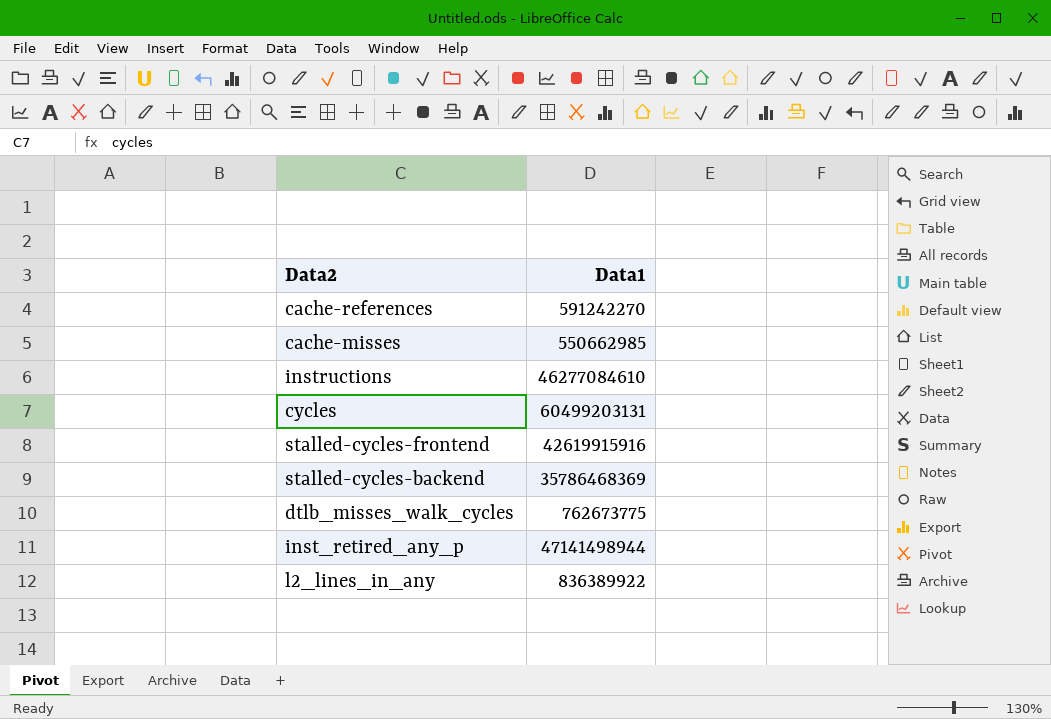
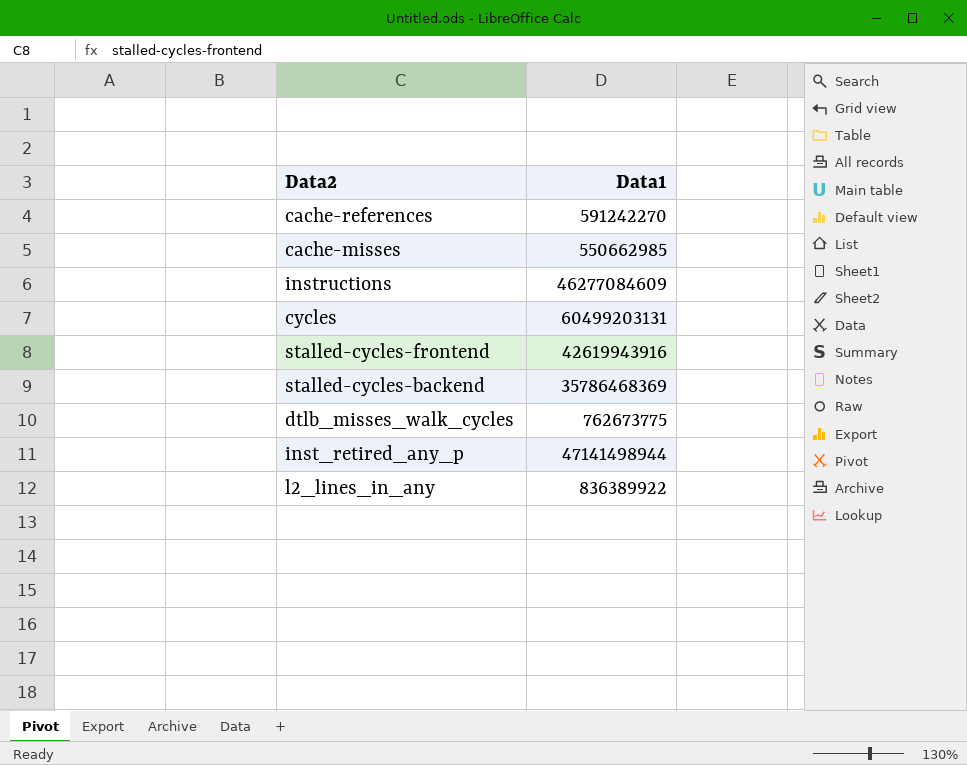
instructions | Data1: 46277084610 -> 46277084609
stalled-cycles-frontend | Data1: 42619915916 -> 42619943916

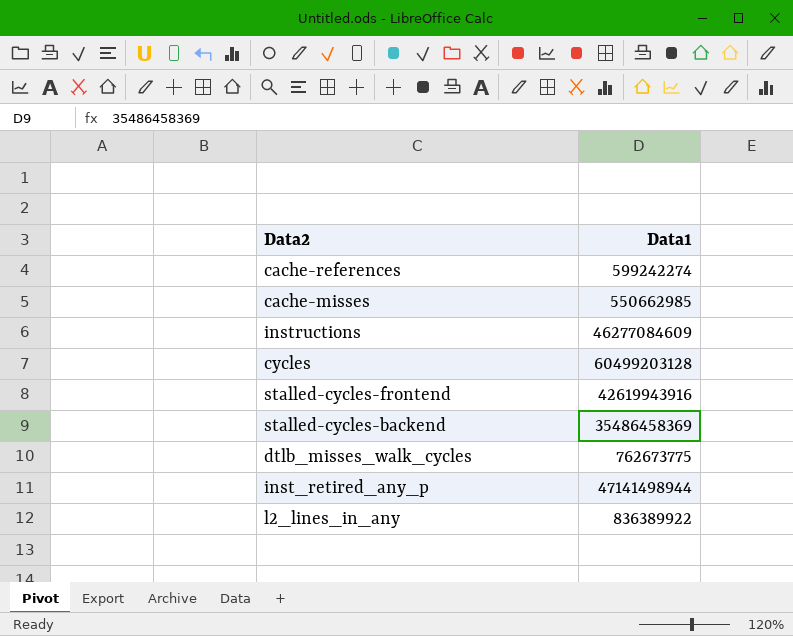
cache-references | Data1: 591242270 -> 599242274
cycles | Data1: 60499203131 -> 60499203128
stalled-cycles-backend | Data1: 35786468369 -> 35486458369

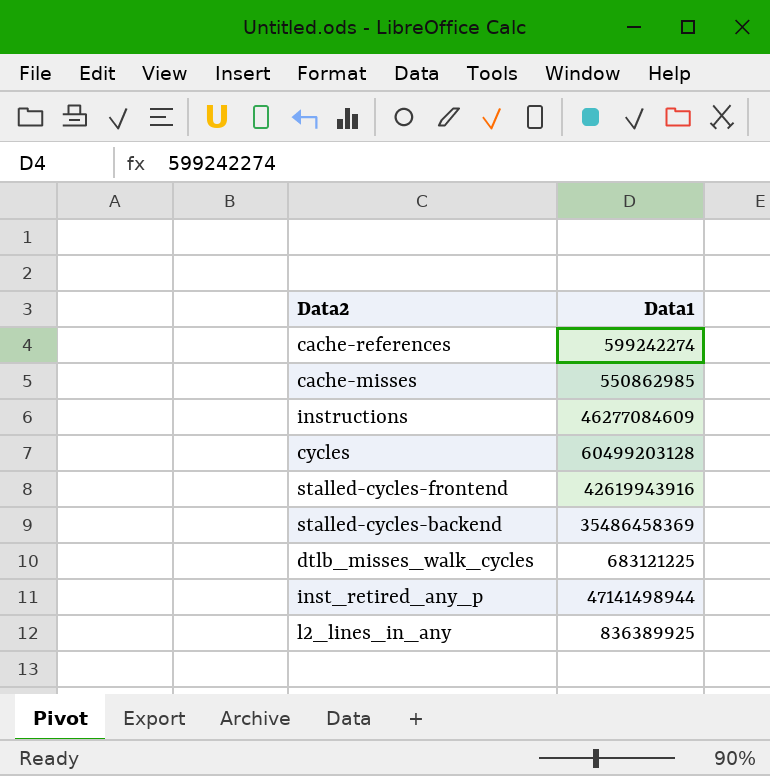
cache-misses | Data1: 550662985 -> 550862985
dtlb_misses_walk_cycles | Data1: 762673775 -> 683121225
l2_lines_in_any | Data1: 836389922 -> 836389925

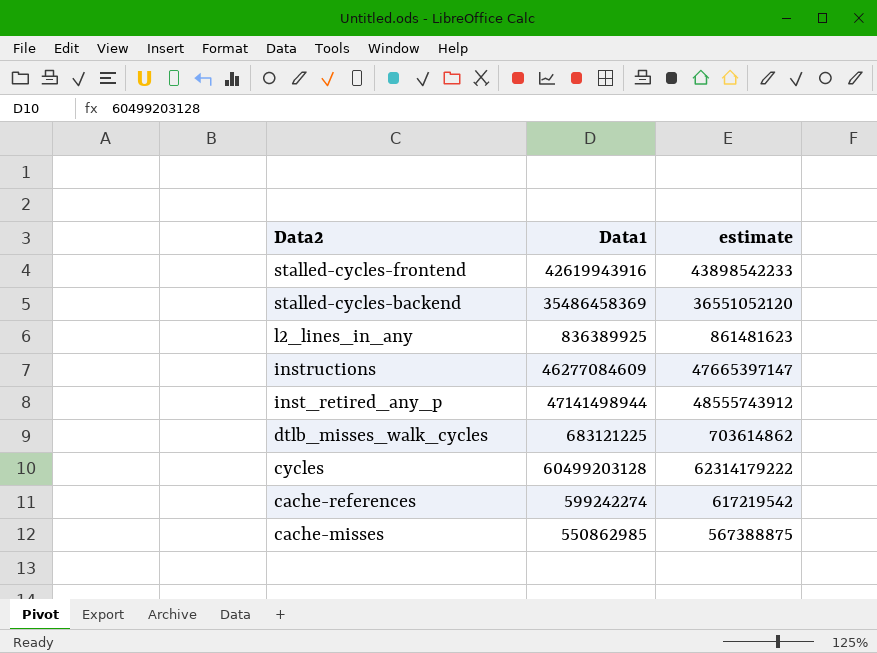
row order: none -> Data2 descending
column estimate | formula: none -> [Data1] * 1.03

